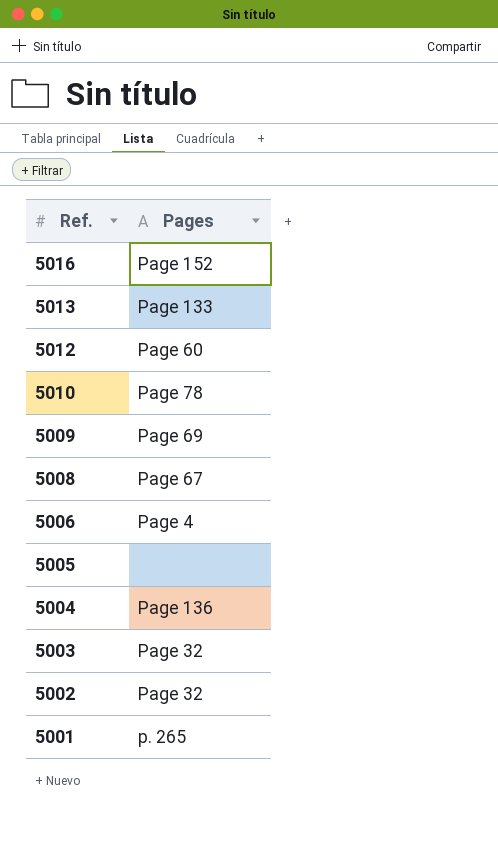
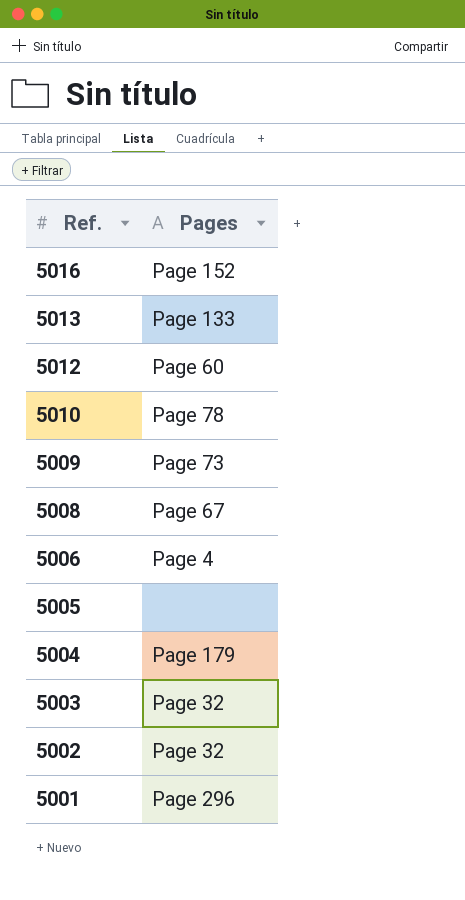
5009 | Pages: Page 69 -> Page 73
5004 | Pages: Page 136 -> Page 179
5001 | Pages: p. 265 -> Page 296

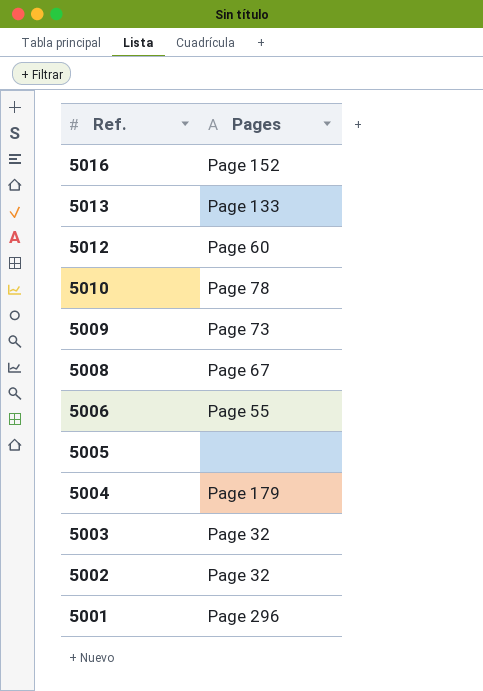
5006 | Pages: Page 4 -> Page 55

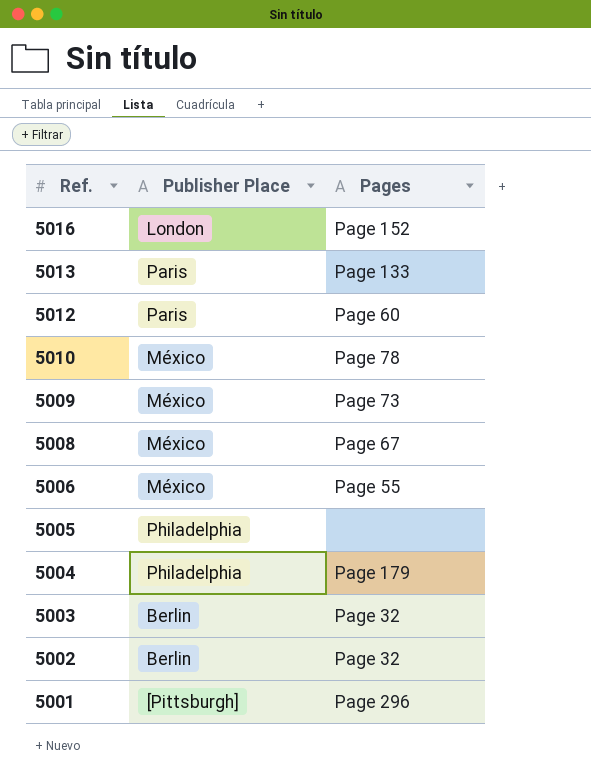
column Publisher Place | position: none -> 2

